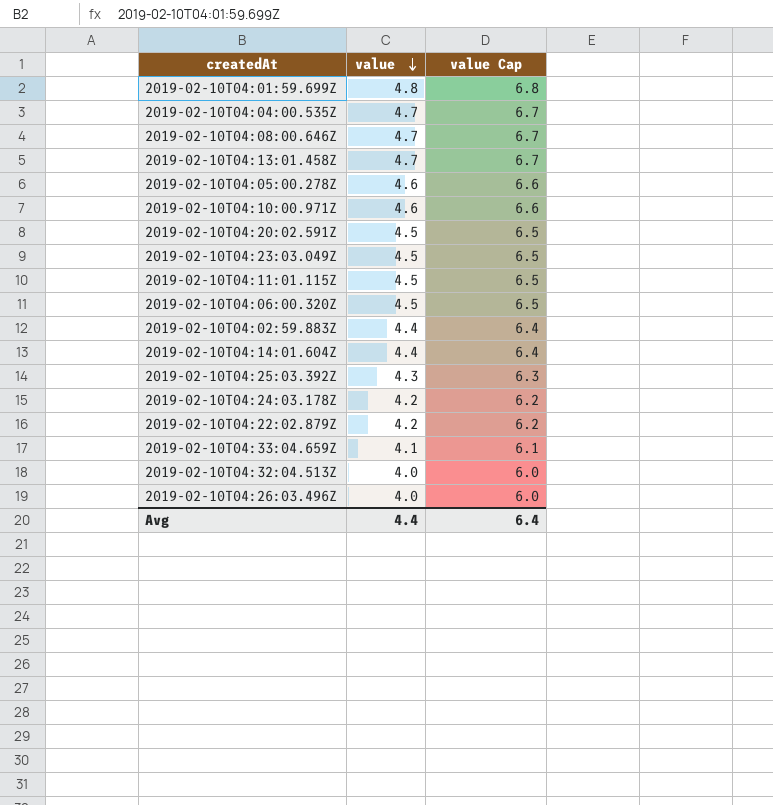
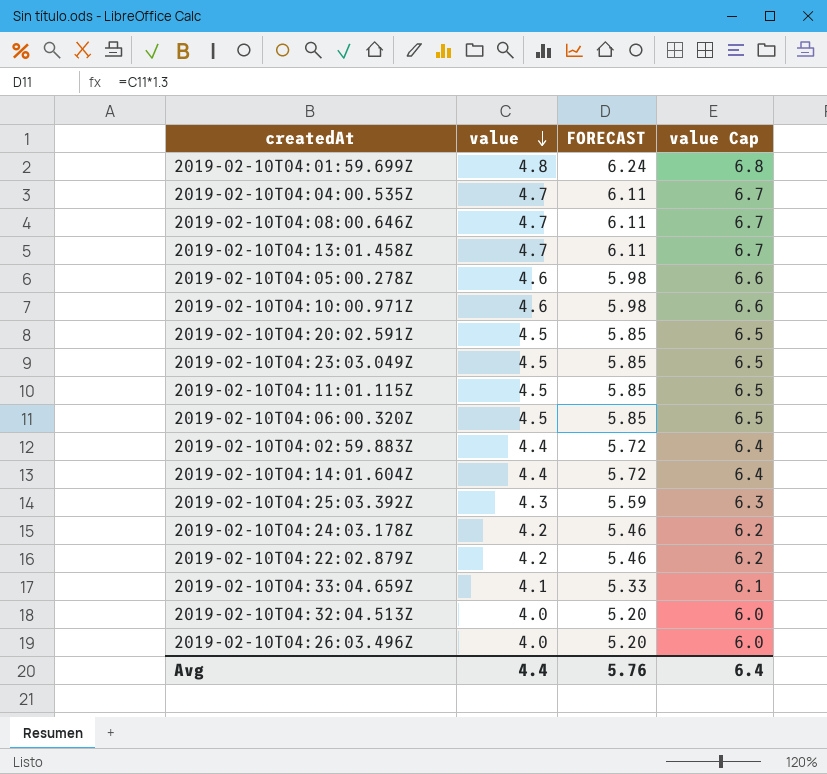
column FORECAST | formula: none -> [value] * 1.3

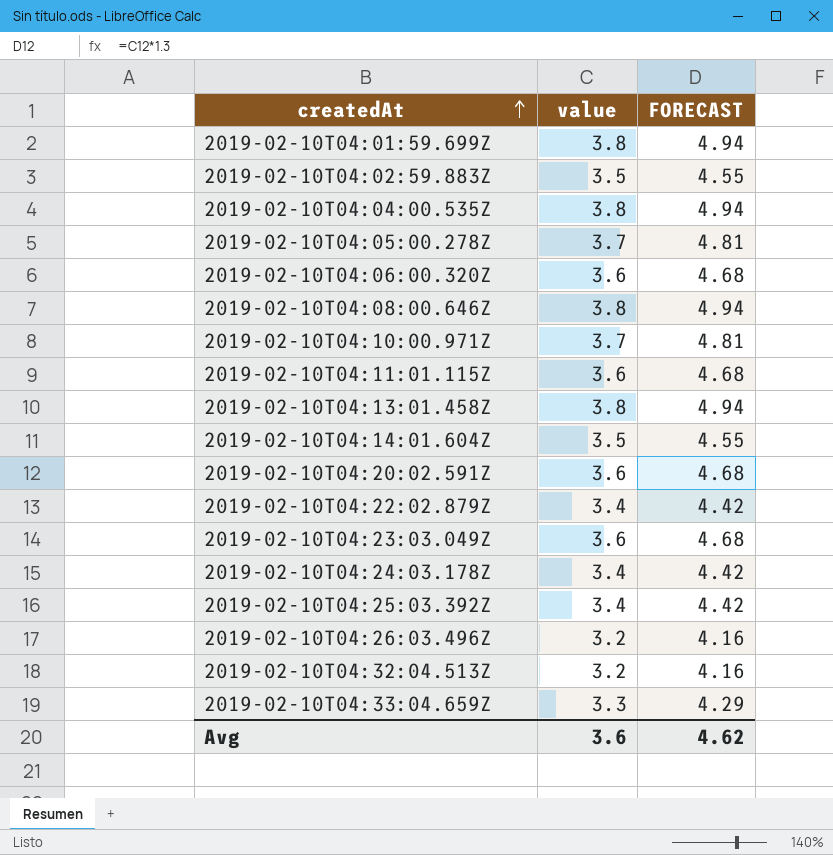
row order: value descending -> createdAt ascending
column value Cap | formula: [value] + 2 -> none
2019-02-10T04:01:59.699Z | value: 4.8 -> 3.8
2019-02-10T04:01:59.699Z | FORECAST: 6.24 -> 4.94
2019-02-10T04:02:59.883Z | value: 4.4 -> 3.5
2019-02-10T04:02:59.883Z | FORECAST: 5.72 -> 4.55
2019-02-10T04:04:00.535Z | value: 4.7 -> 3.8
2019-02-10T04:04:00.535Z | FORECAST: 6.11 -> 4.94
2019-02-10T04:05:00.278Z | value: 4.6 -> 3.7
2019-02-10T04:05:00.278Z | FORECAST: 5.98 -> 4.81
2019-02-10T04:06:00.320Z | value: 4.5 -> 3.6
2019-02-10T04:06:00.320Z | FORECAST: 5.85 -> 4.68
2019-02-10T04:08:00.646Z | value: 4.7 -> 3.8
2019-02-10T04:08:00.646Z | FORECAST: 6.11 -> 4.94
2019-02-10T04:10:00.971Z | value: 4.6 -> 3.7
2019-02-10T04:10:00.971Z | FORECAST: 5.98 -> 4.81
2019-02-10T04:11:01.115Z | value: 4.5 -> 3.6
2019-02-10T04:11:01.115Z | FORECAST: 5.85 -> 4.68
2019-02-10T04:13:01.458Z | value: 4.7 -> 3.8
2019-02-10T04:13:01.458Z | FORECAST: 6.11 -> 4.94
2019-02-10T04:14:01.604Z | value: 4.4 -> 3.5
2019-02-10T04:14:01.604Z | FORECAST: 5.72 -> 4.55
2019-02-10T04:20:02.591Z | value: 4.5 -> 3.6
2019-02-10T04:20:02.591Z | FORECAST: 5.85 -> 4.68
2019-02-10T04:22:02.879Z | value: 4.2 -> 3.4
2019-02-10T04:22:02.879Z | FORECAST: 5.46 -> 4.42
2019-02-10T04:23:03.049Z | value: 4.5 -> 3.6
2019-02-10T04:23:03.049Z | FORECAST: 5.85 -> 4.68
2019-02-10T04:24:03.178Z | value: 4.2 -> 3.4
2019-02-10T04:24:03.178Z | FORECAST: 5.46 -> 4.42
2019-02-10T04:25:03.392Z | value: 4.3 -> 3.4
2019-02-10T04:25:03.392Z | FORECAST: 5.59 -> 4.42
2019-02-10T04:26:03.496Z | value: 4.0 -> 3.2
2019-02-10T04:26:03.496Z | FORECAST: 5.20 -> 4.16
2019-02-10T04:32:04.513Z | value: 4.0 -> 3.2
2019-02-10T04:32:04.513Z | FORECAST: 5.20 -> 4.16
2019-02-10T04:33:04.659Z | value: 4.1 -> 3.3
2019-02-10T04:33:04.659Z | FORECAST: 5.33 -> 4.29
Avg | value: 4.4 -> 3.6
Avg | FORECAST: 5.76 -> 4.62

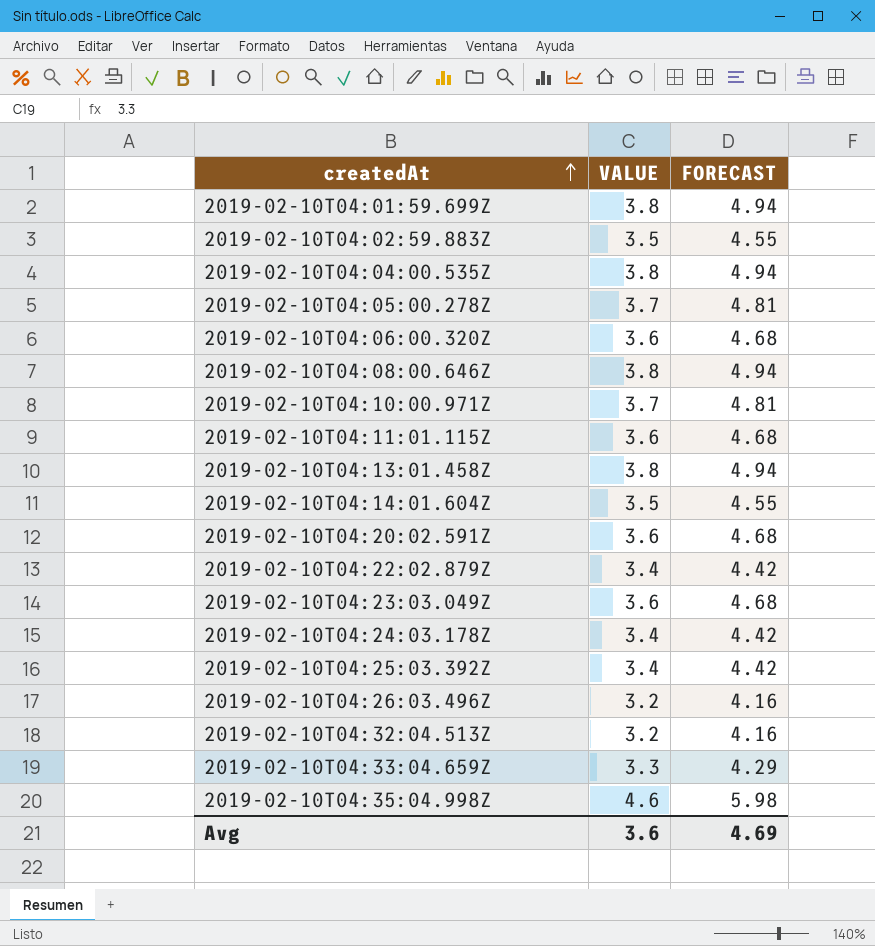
column name: value -> VALUE
row 2019-02-10T04:35:04.998Z: none -> 4.6 | 5.98
Avg | FORECAST: 4.62 -> 4.69

